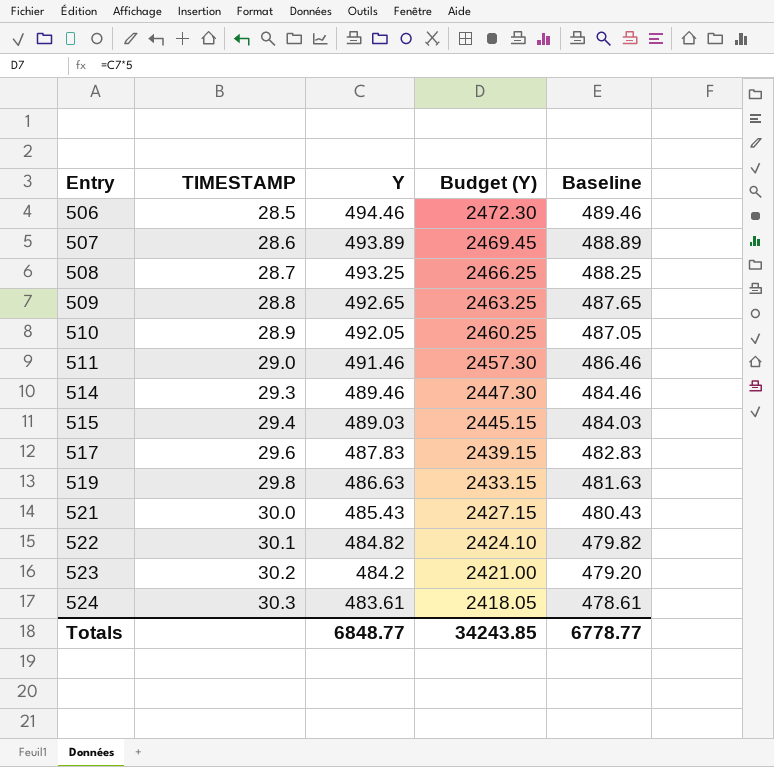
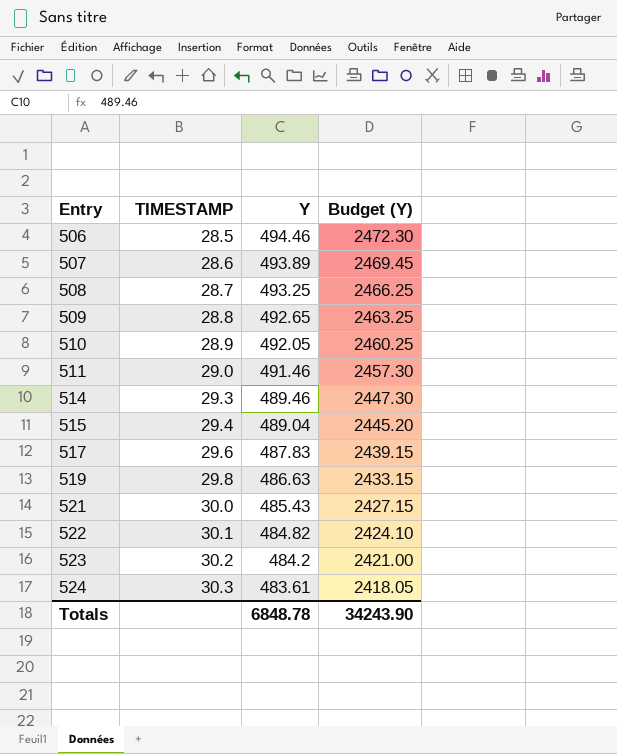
column Baseline | formula: [Y] - 5 -> none
515 | Y: 489.03 -> 489.04
515 | Budget (Y): 2445.15 -> 2445.20
Totals | Y: 6848.77 -> 6848.78
Totals | Budget (Y): 34243.85 -> 34243.90

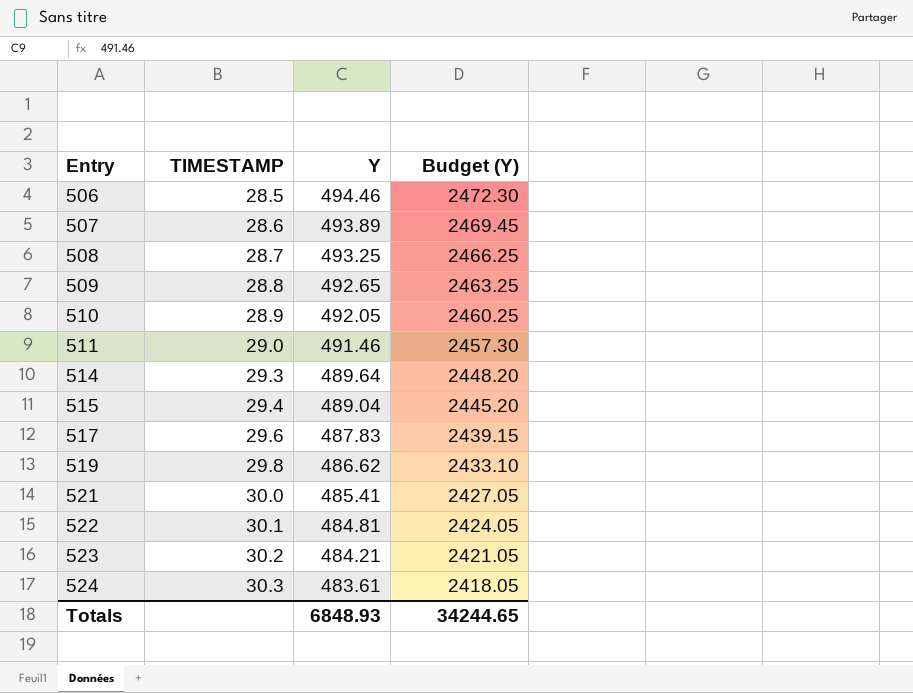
514 | Y: 489.46 -> 489.64
514 | Budget (Y): 2447.30 -> 2448.20
519 | Y: 486.63 -> 486.62
519 | Budget (Y): 2433.15 -> 2433.10
521 | Y: 485.43 -> 485.41
521 | Budget (Y): 2427.15 -> 2427.05
522 | Y: 484.82 -> 484.81
522 | Budget (Y): 2424.10 -> 2424.05
523 | Y: 484.2 -> 484.21
523 | Budget (Y): 2421.00 -> 2421.05
Totals | Y: 6848.78 -> 6848.93
Totals | Budget (Y): 34243.90 -> 34244.65

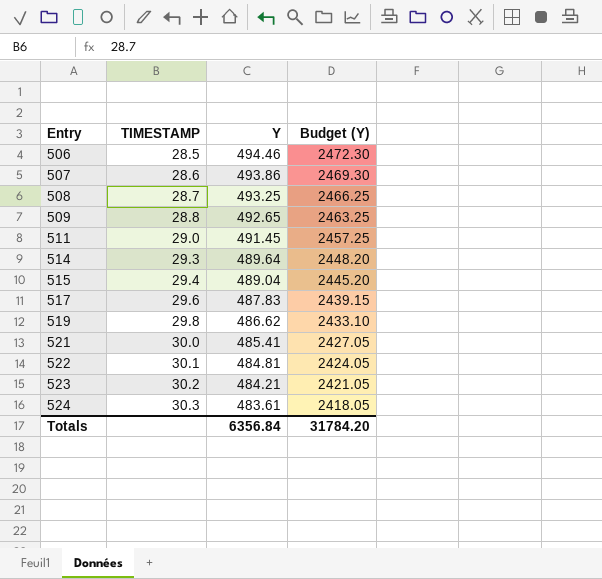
row 510: 28.9 | 492.05 | 2460.25 -> none
507 | Y: 493.89 -> 493.86
507 | Budget (Y): 2469.45 -> 2469.30
511 | Y: 491.46 -> 491.45
511 | Budget (Y): 2457.30 -> 2457.25
Totals | Y: 6848.93 -> 6356.84
Totals | Budget (Y): 34244.65 -> 31784.20

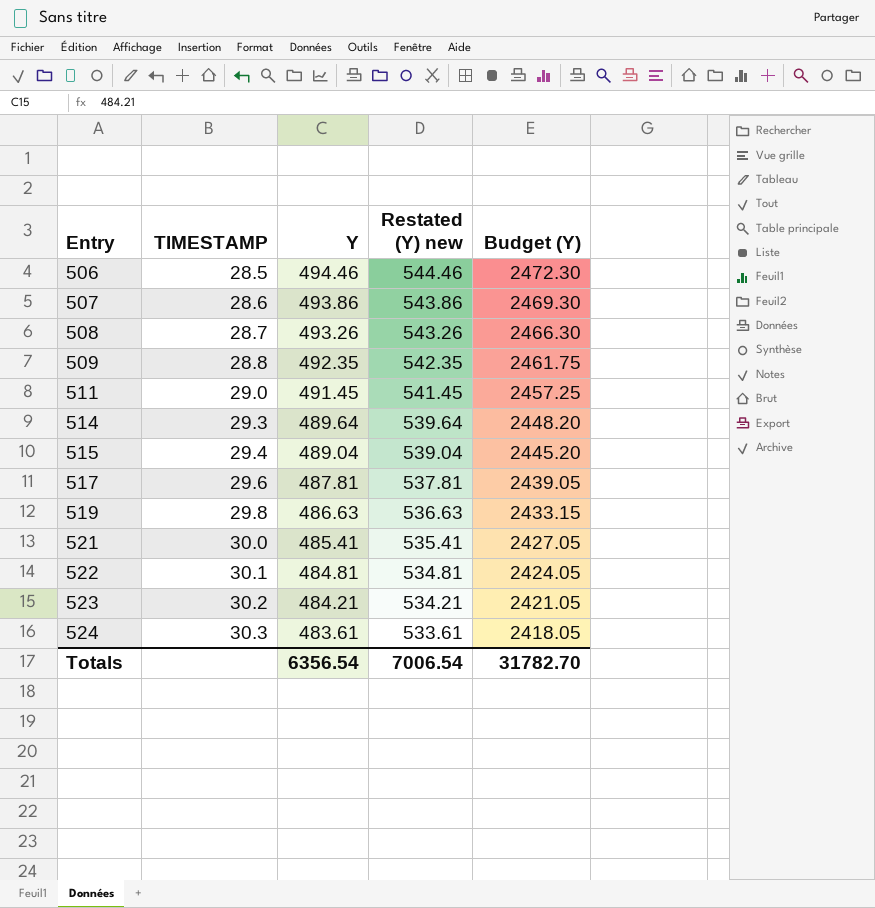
column Restated (Y) new | formula: none -> [Y] + 50
508 | Y: 493.25 -> 493.26
508 | Budget (Y): 2466.25 -> 2466.30
509 | Y: 492.65 -> 492.35
509 | Budget (Y): 2463.25 -> 2461.75
517 | Y: 487.83 -> 487.81
517 | Budget (Y): 2439.15 -> 2439.05
519 | Y: 486.62 -> 486.63
519 | Budget (Y): 2433.10 -> 2433.15
Totals | Y: 6356.84 -> 6356.54
Totals | Budget (Y): 31784.20 -> 31782.70

